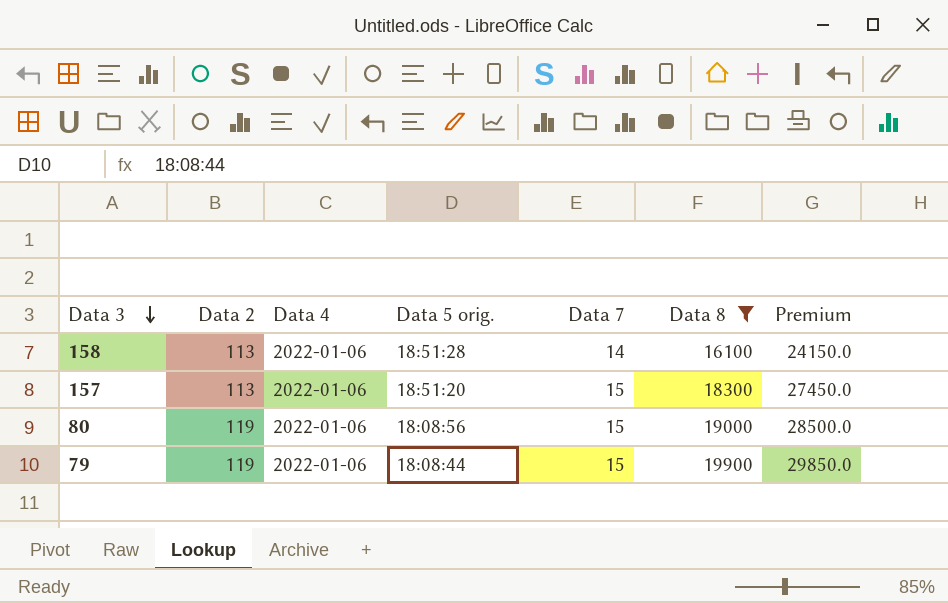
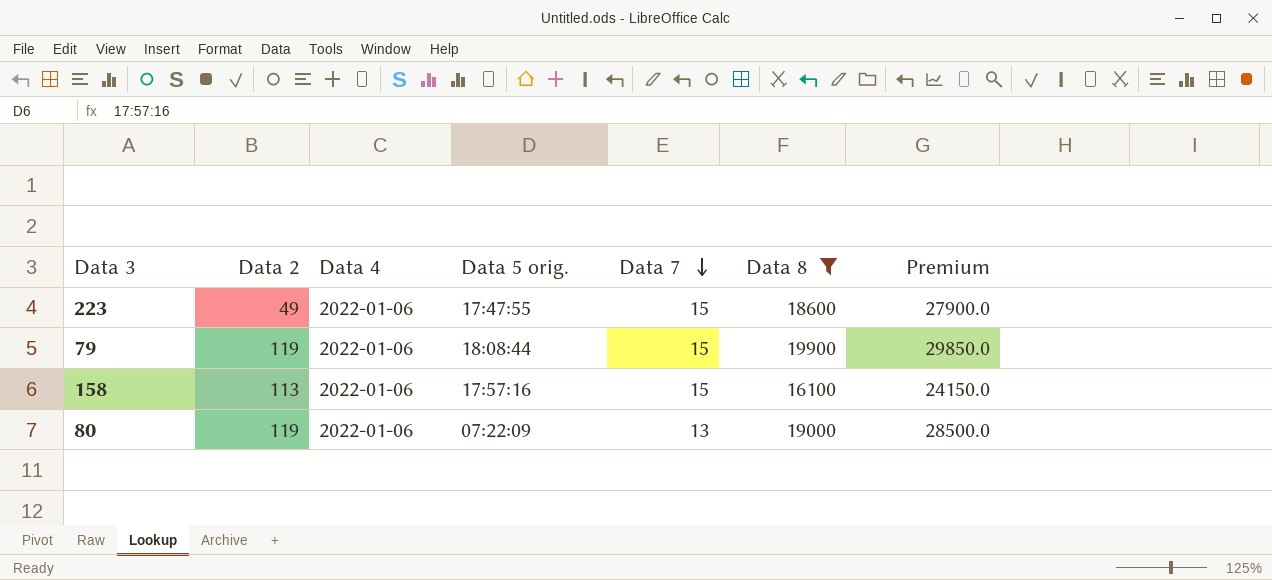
row order: Data 3 descending -> Data 7 descending
row 157: 113 | 2022-01-06 | 18:51:20 | 15 | 18300 | 27450.0 -> none
row 223: none -> 49 | 2022-01-06 | 17:47:55 | 15 | 18600 | 27900.0
158 | Data 5 orig.: 18:51:28 -> 17:57:16
158 | Data 7: 14 -> 15
80 | Data 5 orig.: 18:08:56 -> 07:22:09
80 | Data 7: 15 -> 13

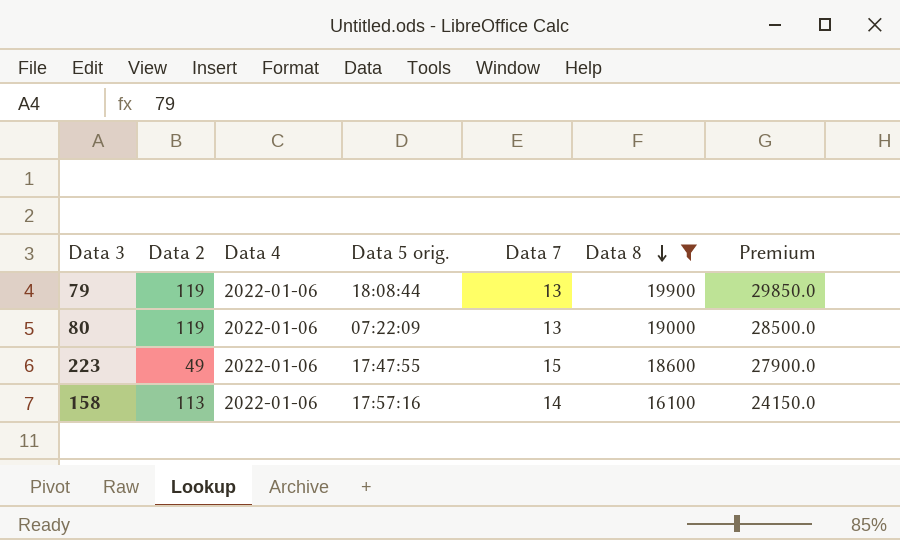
row order: Data 7 descending -> Data 8 descending
79 | Data 7: 15 -> 13
158 | Data 7: 15 -> 14

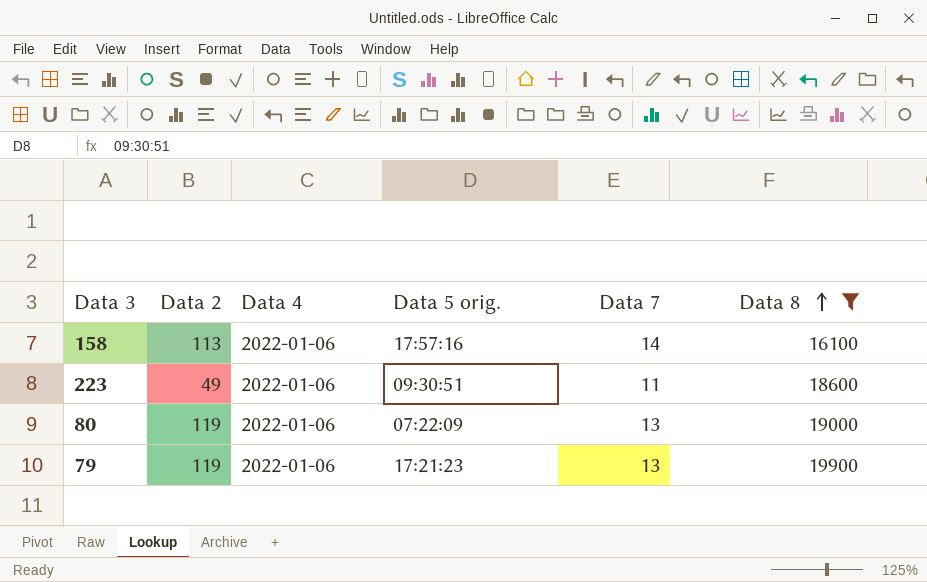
row order: Data 8 descending -> Data 8 ascending
column Premium | formula: [Data 8] * 1.5 -> none
223 | Data 5 orig.: 17:47:55 -> 09:30:51
223 | Data 7: 15 -> 11
79 | Data 5 orig.: 18:08:44 -> 17:21:23

